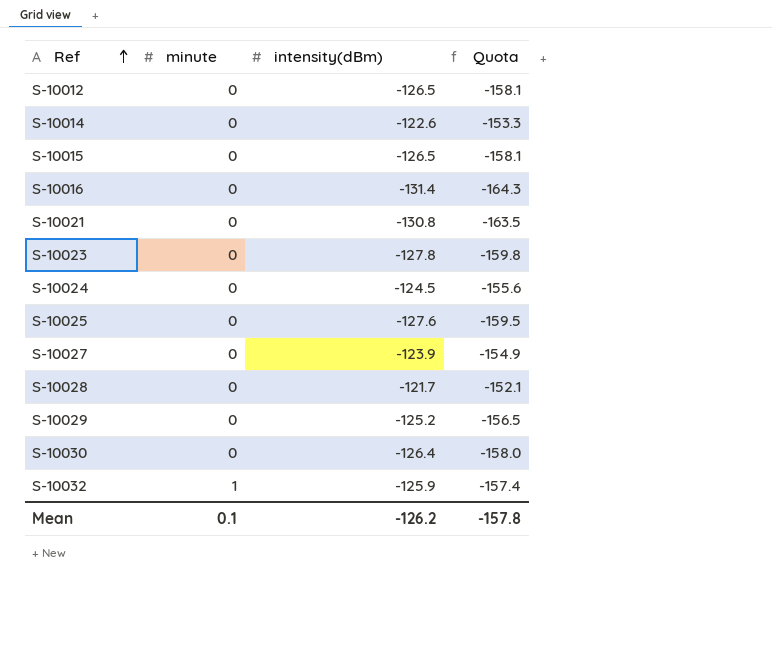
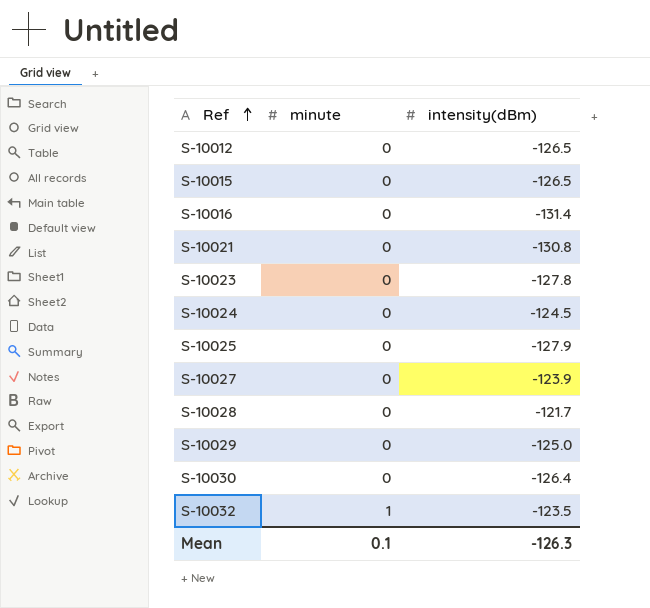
column Quota | formula: [intensity(dBm)] * 1.25 -> none
row S-10014: 0 | -122.6 | -153.3 -> none
S-10025 | intensity(dBm): -127.6 -> -127.9
S-10029 | intensity(dBm): -125.2 -> -125.0
S-10032 | intensity(dBm): -125.9 -> -123.5
Mean | intensity(dBm): -126.2 -> -126.3

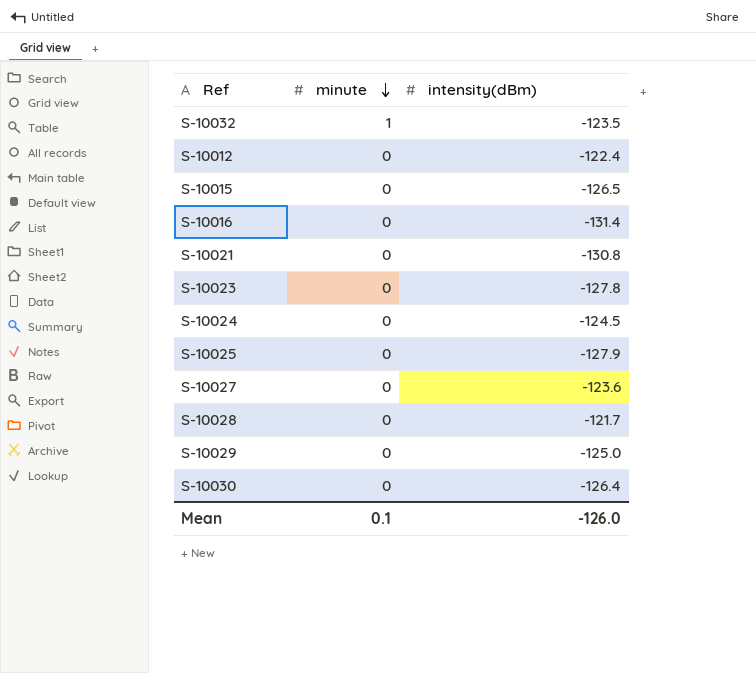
row order: Ref ascending -> minute descending
S-10012 | intensity(dBm): -126.5 -> -122.4
S-10027 | intensity(dBm): -123.9 -> -123.6
Mean | intensity(dBm): -126.3 -> -126.0

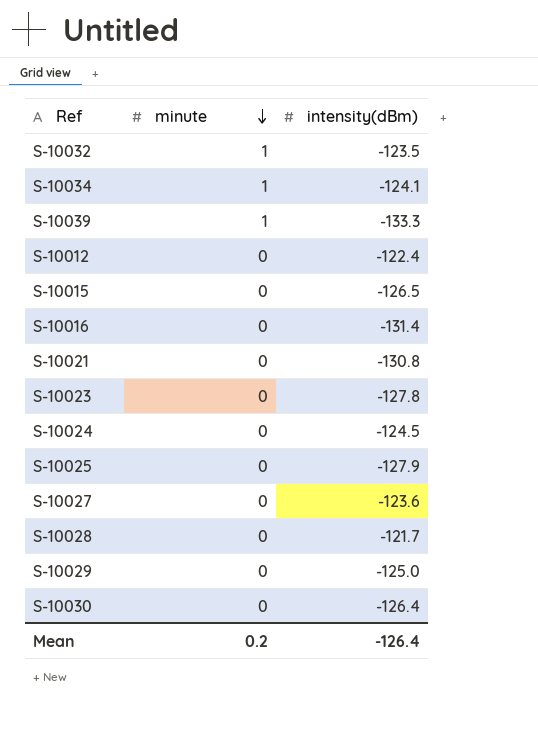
row S-10034: none -> 1 | -124.1
row S-10039: none -> 1 | -133.3
Mean | minute: 0.1 -> 0.2
Mean | intensity(dBm): -126.0 -> -126.4

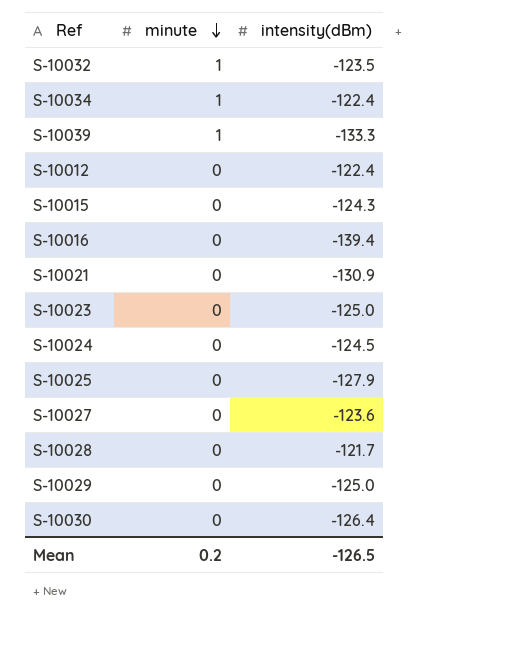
S-10034 | intensity(dBm): -124.1 -> -122.4
S-10015 | intensity(dBm): -126.5 -> -124.3
S-10016 | intensity(dBm): -131.4 -> -139.4
S-10021 | intensity(dBm): -130.8 -> -130.9
S-10023 | intensity(dBm): -127.8 -> -125.0
Mean | intensity(dBm): -126.4 -> -126.5

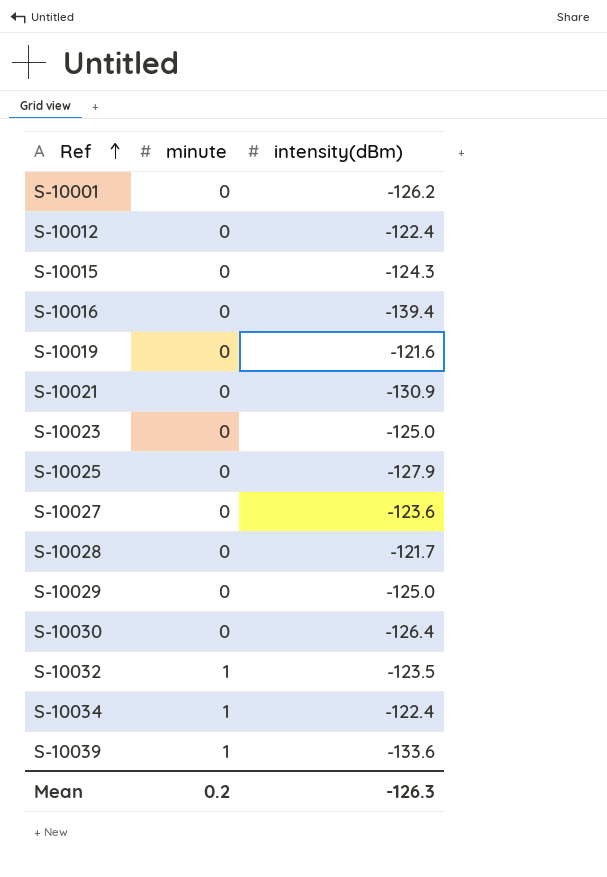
row order: minute descending -> Ref ascending
row S-10024: 0 | -124.5 -> none
row S-10001: none -> 0 | -126.2
row S-10019: none -> 0 | -121.6
S-10039 | intensity(dBm): -133.3 -> -133.6
Mean | intensity(dBm): -126.5 -> -126.3

